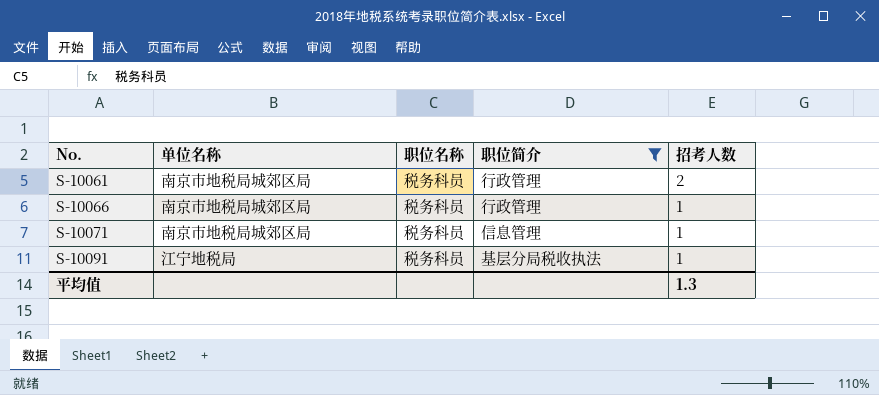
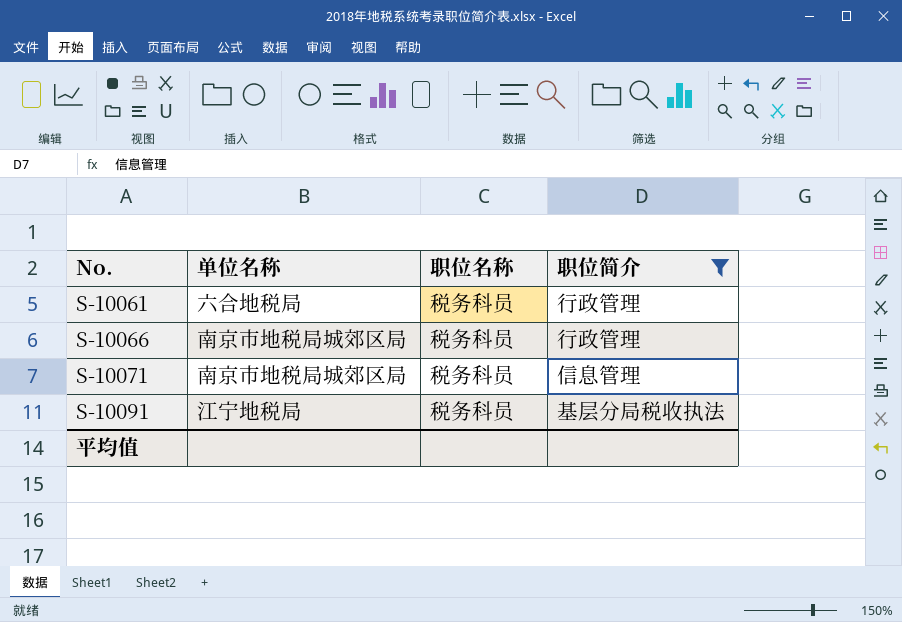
column 招考人数 | position: 5 -> none
S-10061 | 单位名称: 南京市地税局城郊区局 -> 六合地税局

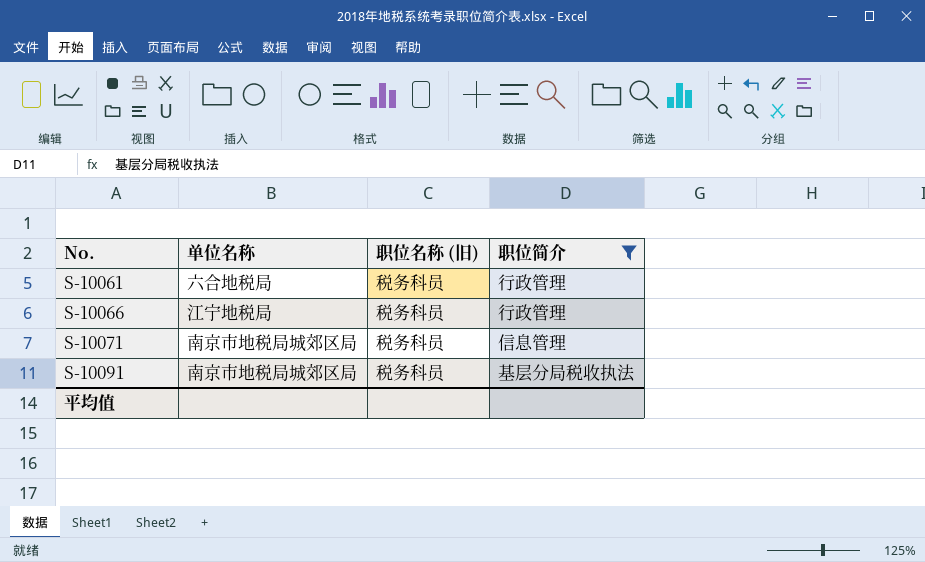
column name: 职位名称 -> 职位名称 (旧)
S-10066 | 单位名称: 南京市地税局城郊区局 -> 江宁地税局
S-10091 | 单位名称: 江宁地税局 -> 南京市地税局城郊区局

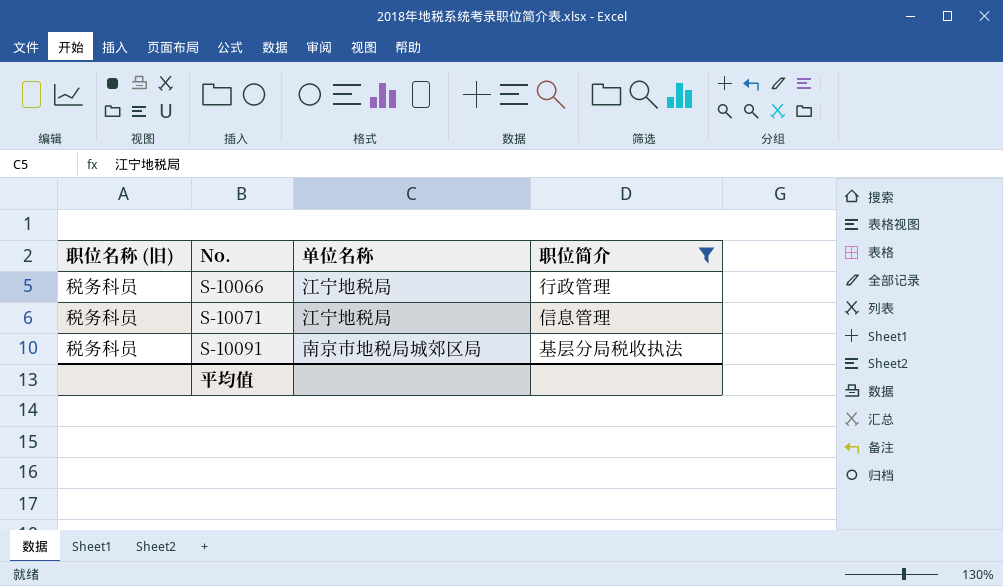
column 职位名称 (旧) | position: 3 -> 1
row S-10061: 六合地税局 | 税务科员 | 行政管理 -> none
S-10071 | 单位名称: 南京市地税局城郊区局 -> 江宁地税局

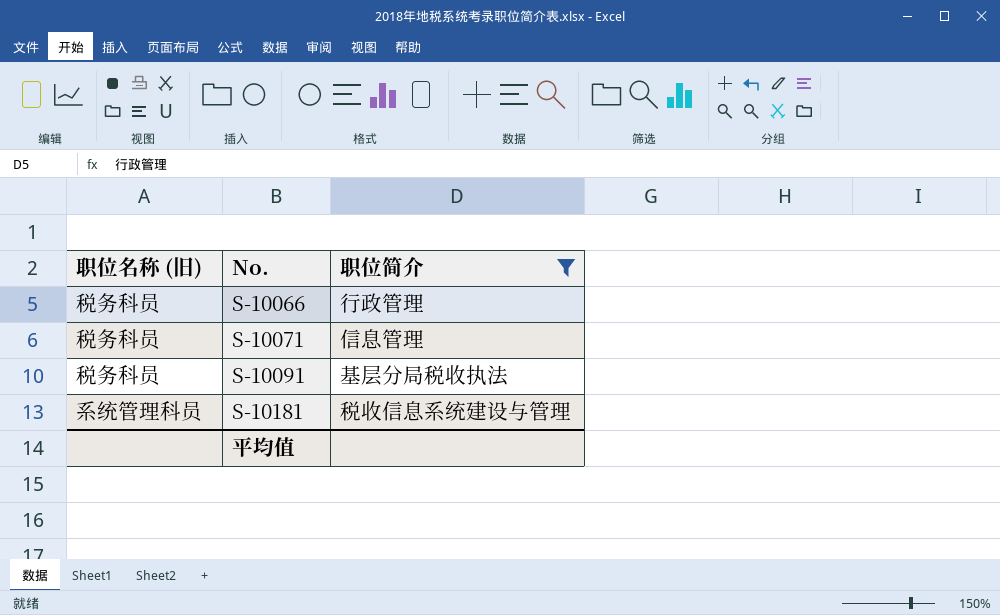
column 单位名称 | position: 3 -> none
row S-10181: none -> 系统管理科员 | 税收信息系统建设与管理

